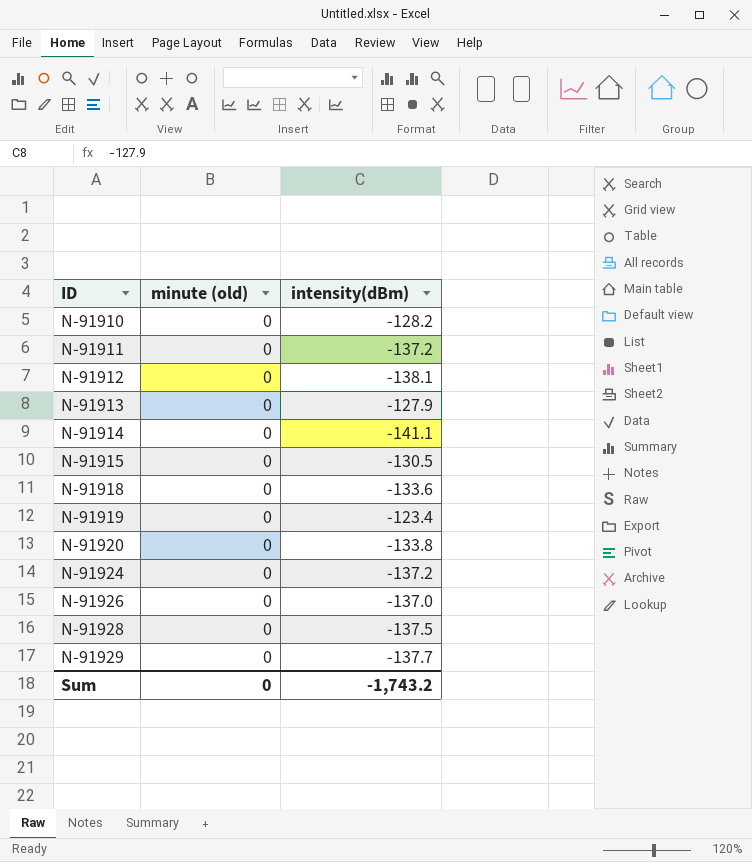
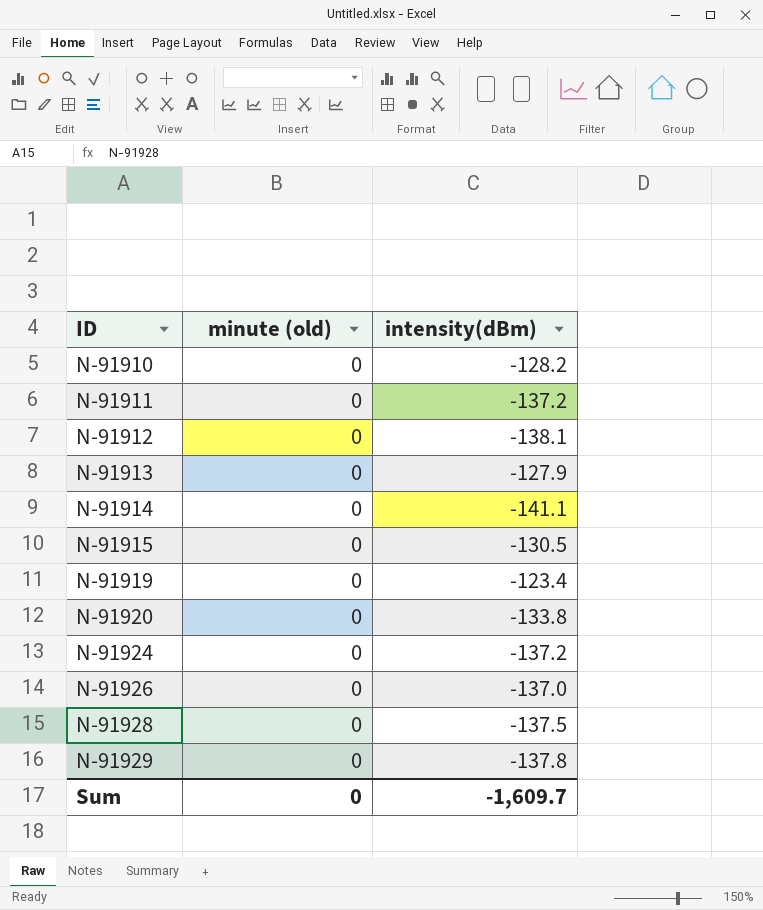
row N-91918: 0 | -133.6 -> none
N-91929 | intensity(dBm): -137.7 -> -137.8
Sum | intensity(dBm): -1,743.2 -> -1,609.7

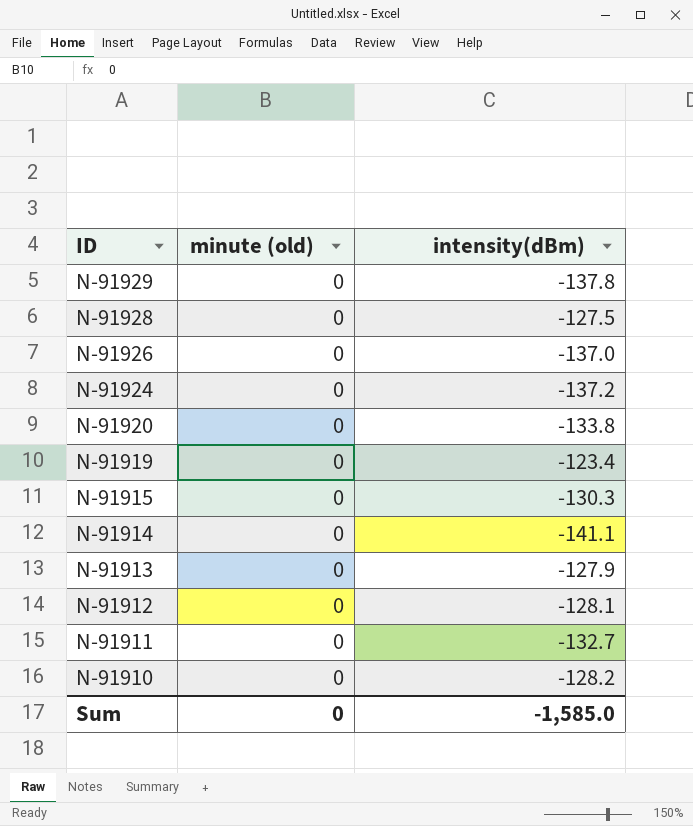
row order: ID ascending -> ID descending
N-91928 | intensity(dBm): -137.5 -> -127.5
N-91915 | intensity(dBm): -130.5 -> -130.3
N-91912 | intensity(dBm): -138.1 -> -128.1
N-91911 | intensity(dBm): -137.2 -> -132.7
Sum | intensity(dBm): -1,609.7 -> -1,585.0

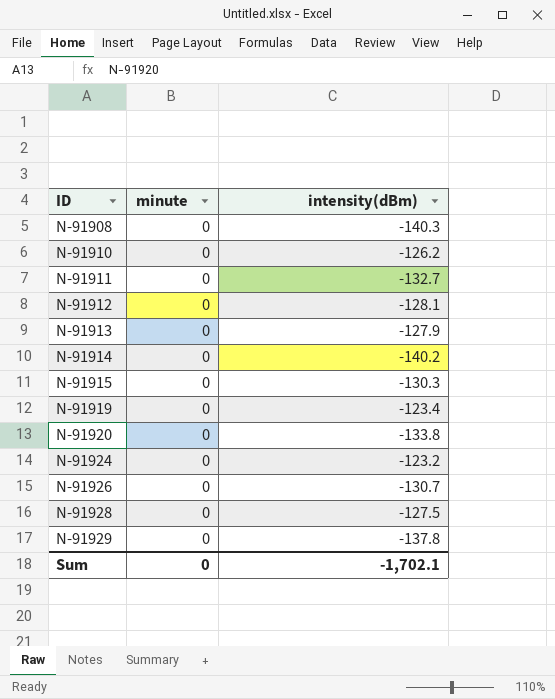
row order: ID descending -> ID ascending
column name: minute (old) -> minute
row N-91908: none -> 0 | -140.3
N-91910 | intensity(dBm): -128.2 -> -126.2
N-91914 | intensity(dBm): -141.1 -> -140.2
N-91924 | intensity(dBm): -137.2 -> -123.2
N-91926 | intensity(dBm): -137.0 -> -130.7
Sum | intensity(dBm): -1,585.0 -> -1,702.1

